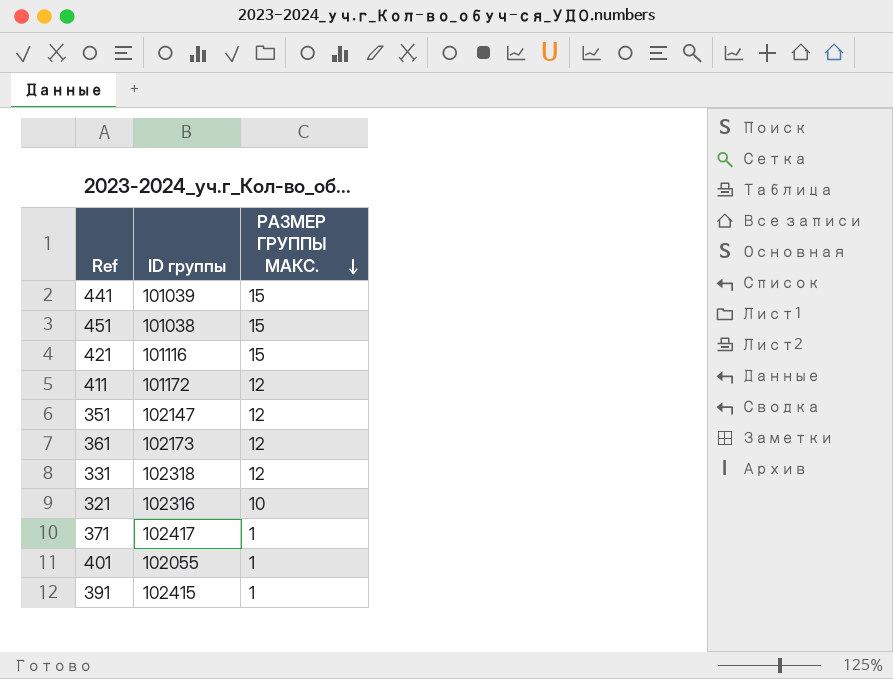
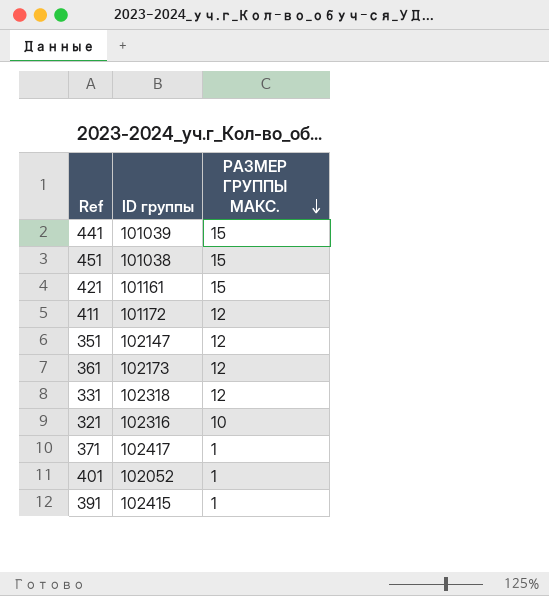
421 | ID группы: 101116 -> 101161
401 | ID группы: 102055 -> 102052

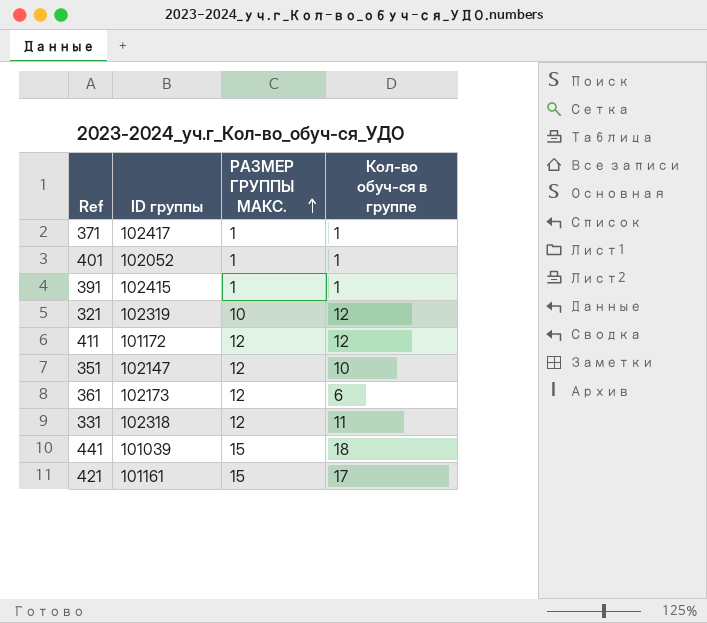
row order: РАЗМЕР ГРУППЫ МАКС. descending -> РАЗМЕР ГРУППЫ МАКС. ascending
column Кол-во обуч-ся в группе | position: none -> 4
row 451: 101038 | 15 -> none
321 | ID группы: 102316 -> 102319

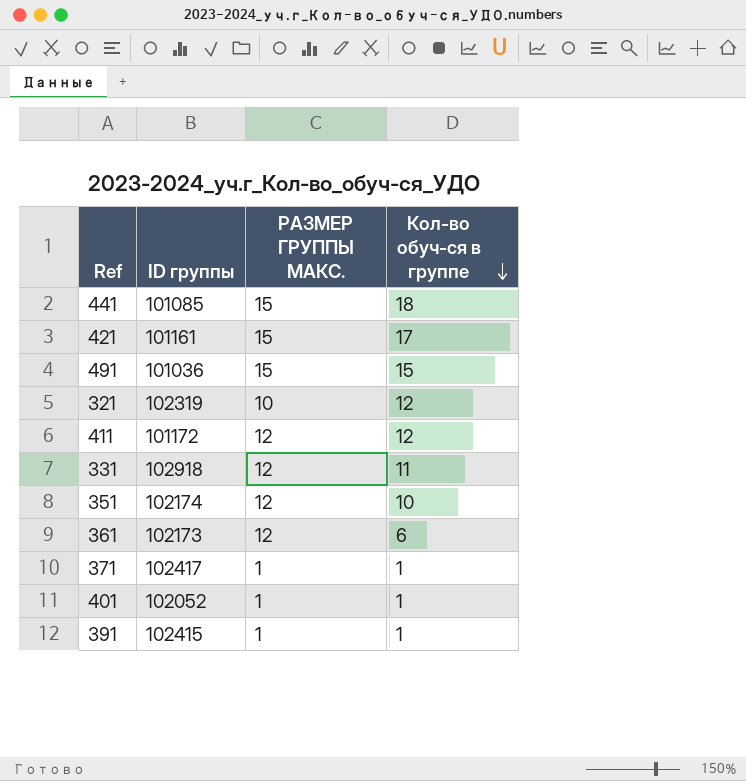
row order: РАЗМЕР ГРУППЫ МАКС. ascending -> Кол-во обуч-ся в группе descending
441 | ID группы: 101039 -> 101085
row 491: none -> 101036 | 15 | 15
331 | ID группы: 102318 -> 102918
351 | ID группы: 102147 -> 102174

